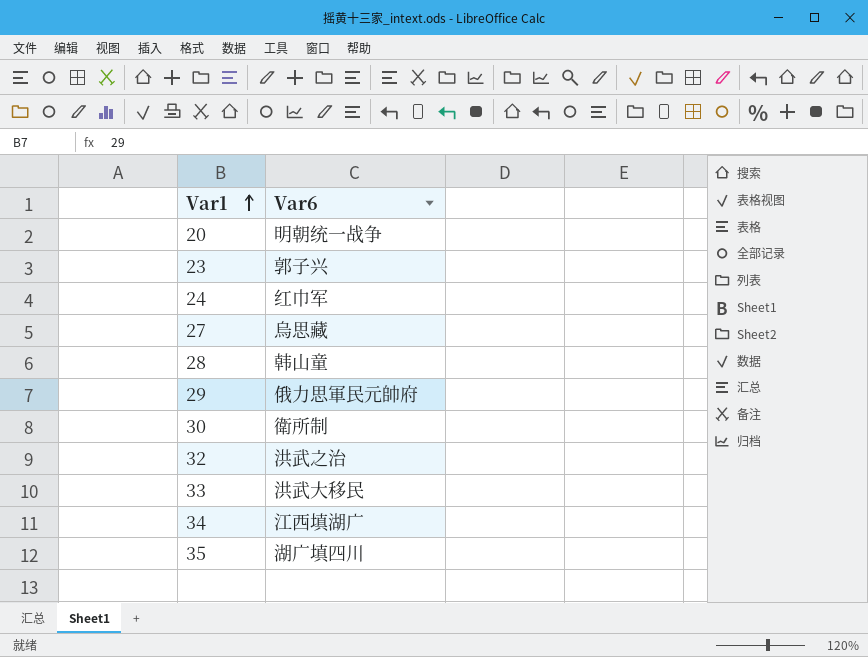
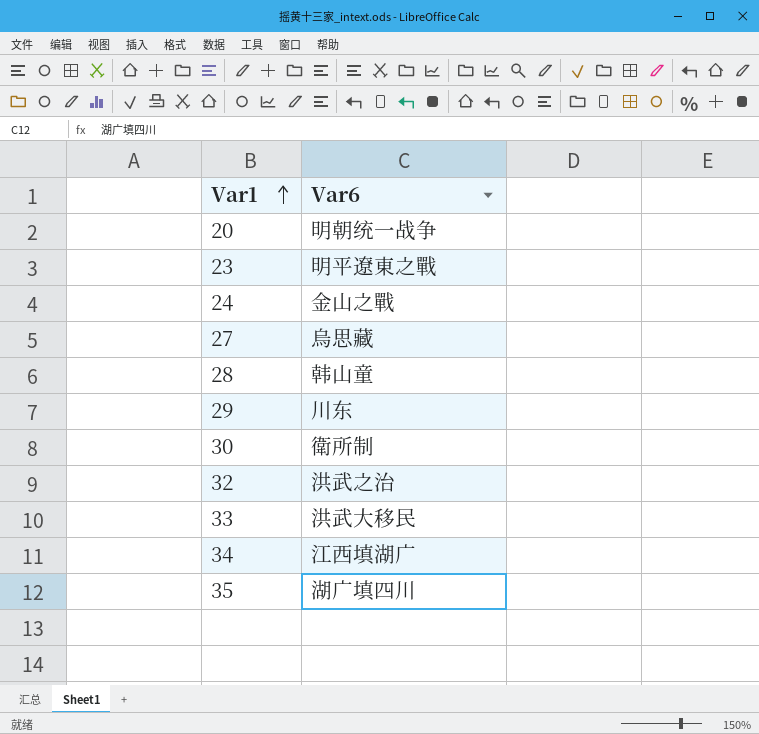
23 | Var6: 郭子兴 -> 明平遼東之戰
24 | Var6: 红巾军 -> 金山之戰
29 | Var6: 俄力思軍民元帥府 -> 川东

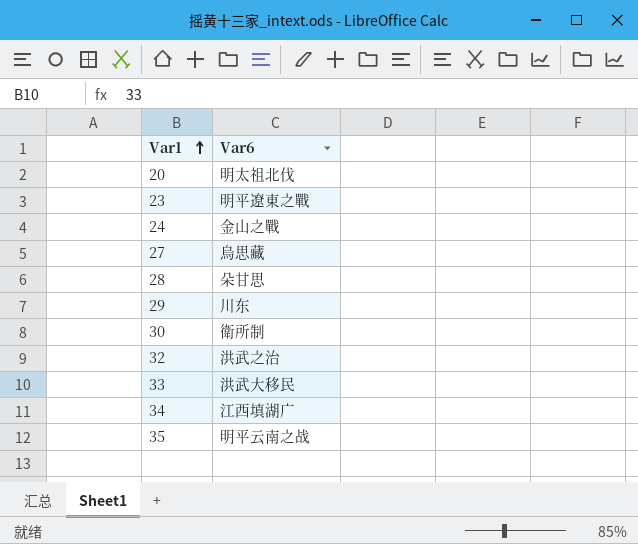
20 | Var6: 明朝统一战争 -> 明太祖北伐
28 | Var6: 韩山童 -> 朵甘思
35 | Var6: 湖广填四川 -> 明平云南之战

